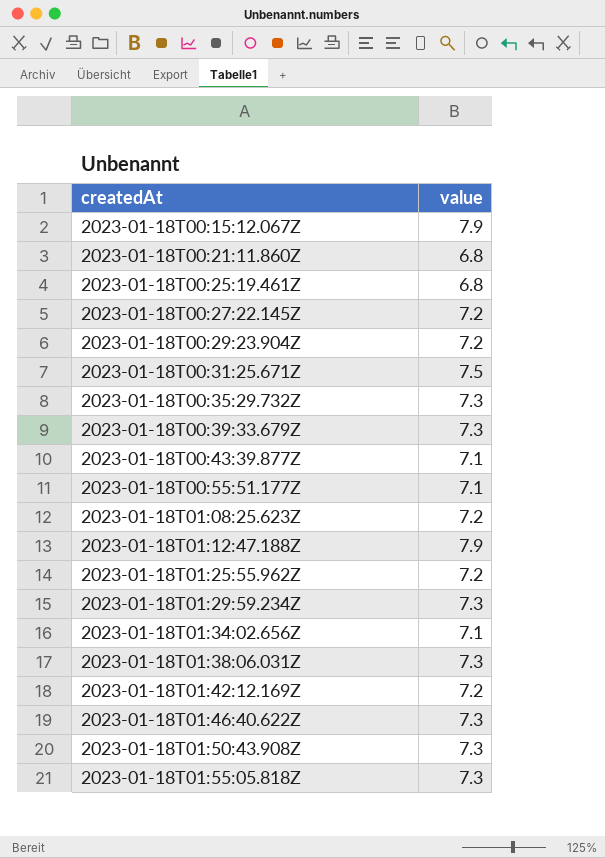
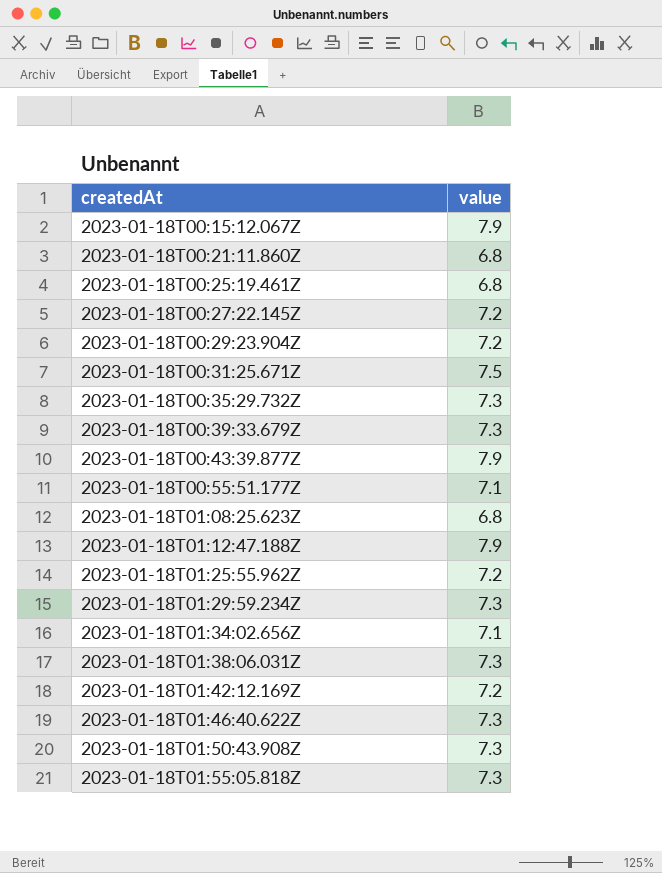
2023-01-18T00:43:39.877Z | value: 7.1 -> 7.9
2023-01-18T01:08:25.623Z | value: 7.2 -> 6.8

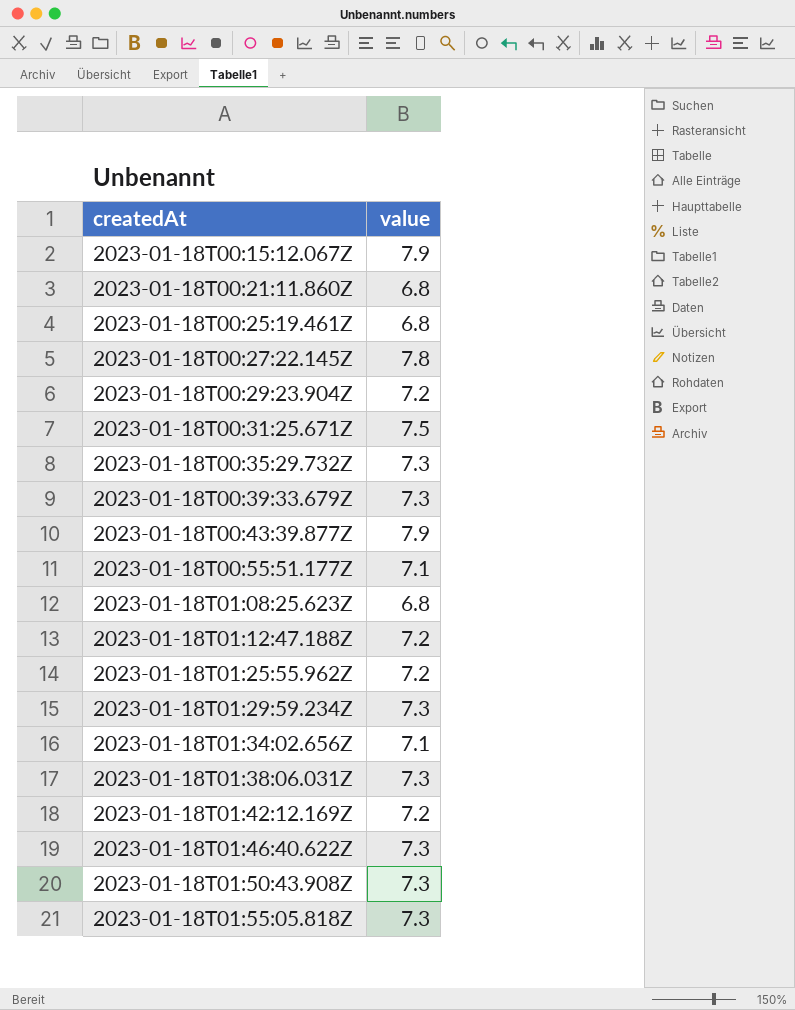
2023-01-18T00:27:22.145Z | value: 7.2 -> 7.8
2023-01-18T01:12:47.188Z | value: 7.9 -> 7.2

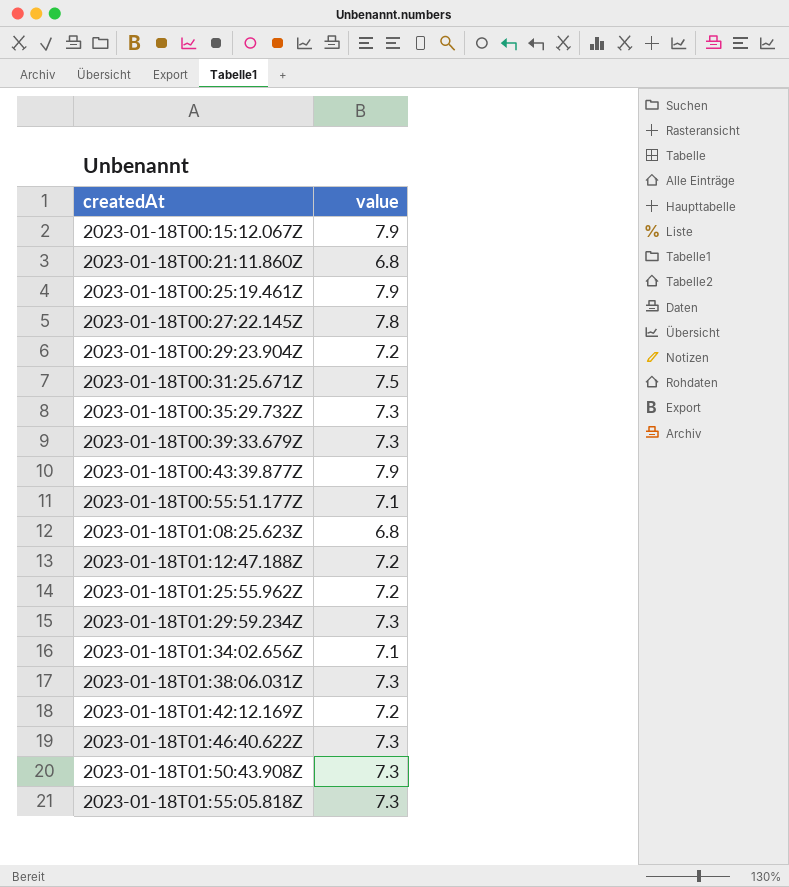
2023-01-18T00:25:19.461Z | value: 6.8 -> 7.9

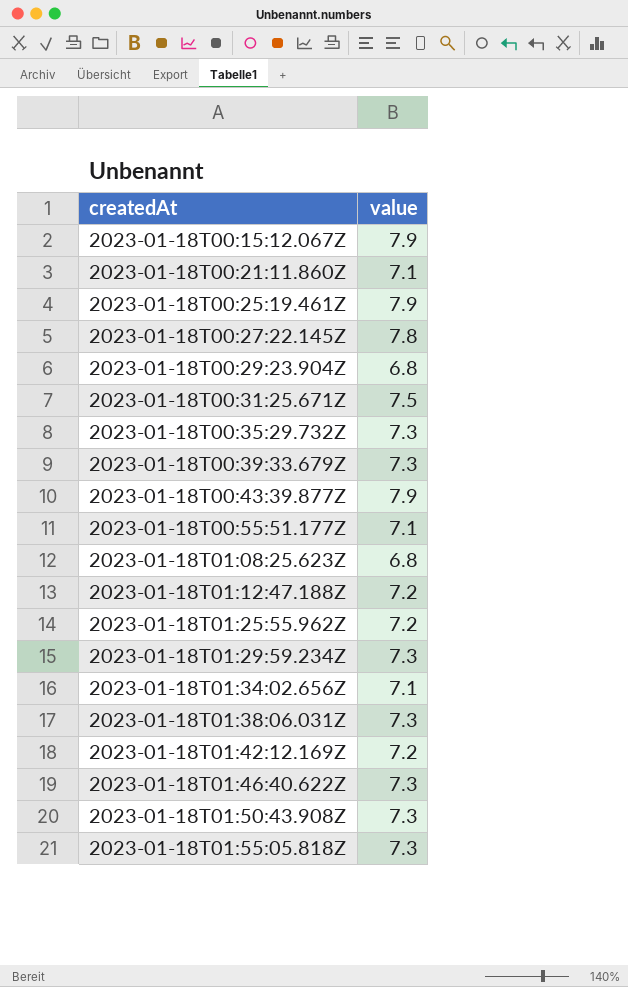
2023-01-18T00:21:11.860Z | value: 6.8 -> 7.1
2023-01-18T00:29:23.904Z | value: 7.2 -> 6.8

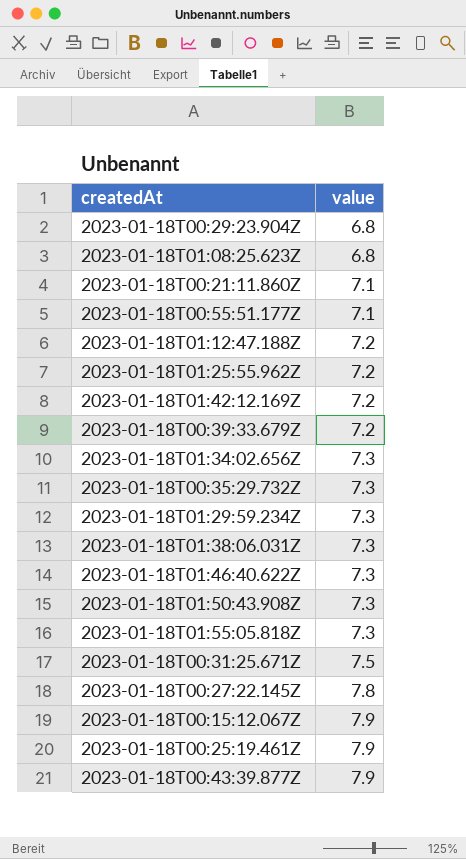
row order: createdAt ascending -> value ascending
2023-01-18T00:39:33.679Z | value: 7.3 -> 7.2
2023-01-18T01:34:02.656Z | value: 7.1 -> 7.3

